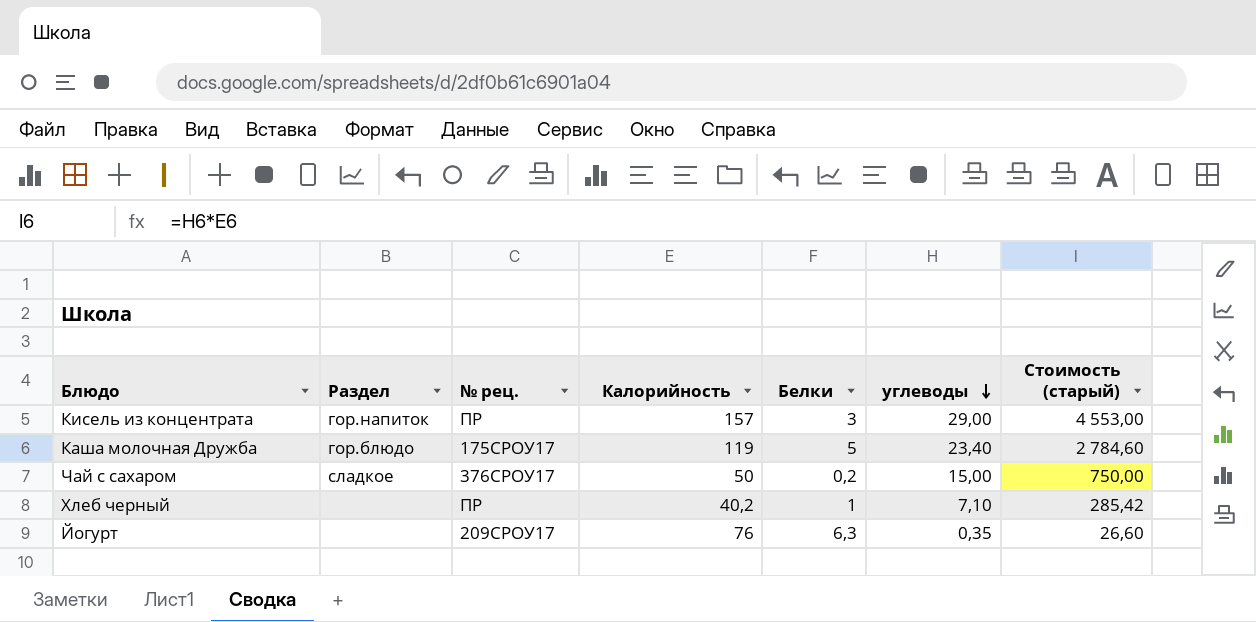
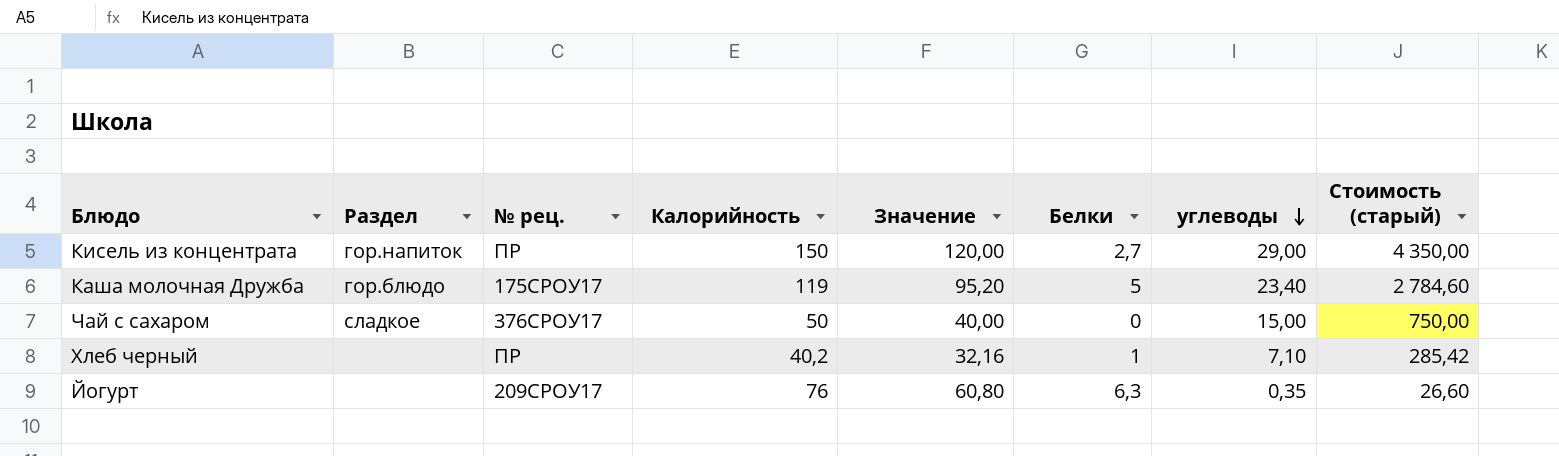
column Значение | formula: none -> [Калорийность] * 0,8
Кисель из концентрата | Калорийность: 157 -> 150
Кисель из концентрата | Белки: 3 -> 2,7
Кисель из концентрата | Стоимость (старый): 4 553,00 -> 4 350,00
Чай с сахаром | Белки: 0,2 -> 0

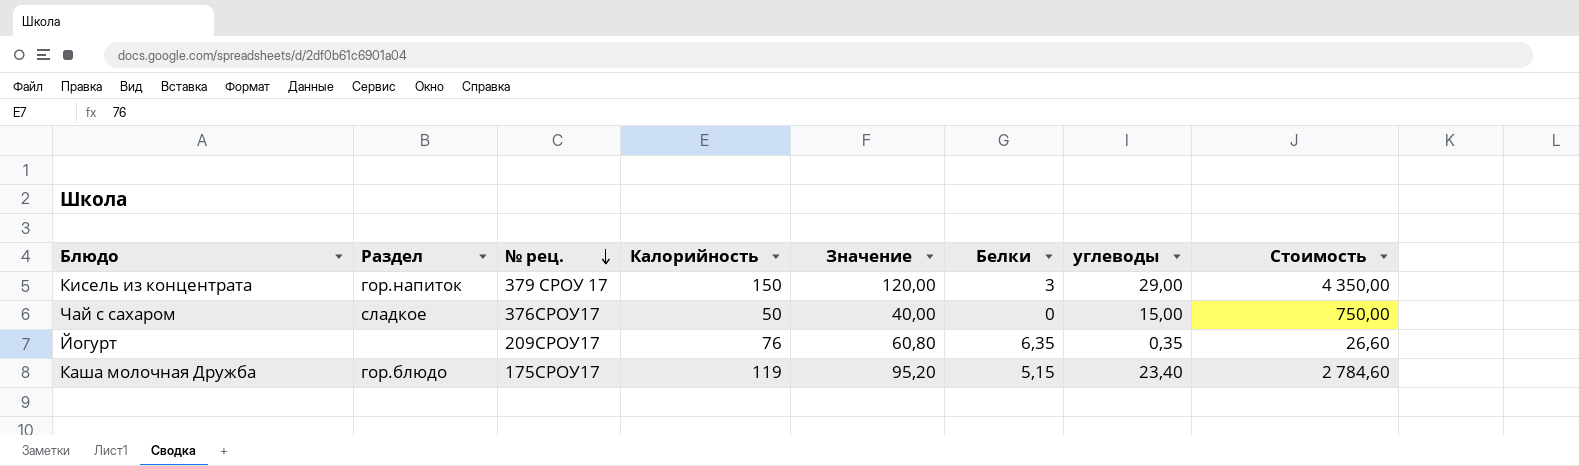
row order: углеводы descending -> № рец. descending
column name: Стоимость (старый) -> Стоимость
row Хлеб черный: none | ПР | 40,2 | 32,16 | 1 | 7,10 | 285,42 -> none
Кисель из концентрата | № рец.: ПР -> 379 СРОУ 17
Кисель из концентрата | Белки: 2,7 -> 3
Йогурт | Белки: 6,3 -> 6,35
Каша молочная Дружба | Белки: 5 -> 5,15

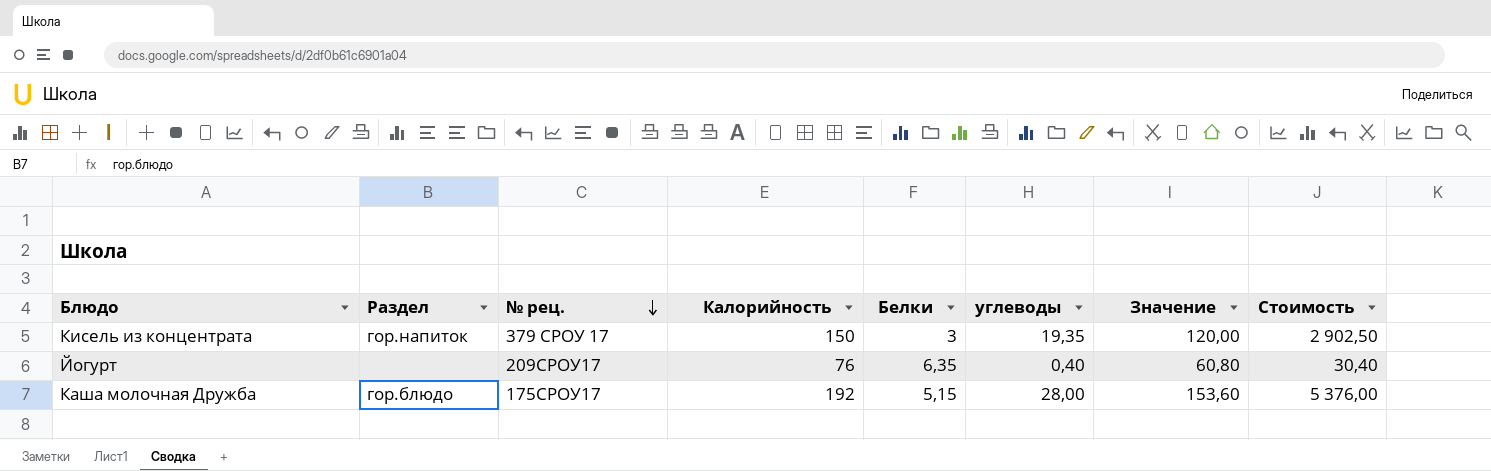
column Значение | position: 5 -> 7
row Чай с сахаром: сладкое | 376СРОУ17 | 50 | 40,00 | 0 | 15,00 | 750,00 -> none
Кисель из концентрата | углеводы: 29,00 -> 19,35
Кисель из концентрата | Стоимость: 4 350,00 -> 2 902,50
Йогурт | углеводы: 0,35 -> 0,40
Йогурт | Стоимость: 26,60 -> 30,40
Каша молочная Дружба | Калорийность: 119 -> 192
Каша молочная Дружба | углеводы: 23,40 -> 28,00
Каша молочная Дружба | Значение: 95,20 -> 153,60
Каша молочная Дружба | Стоимость: 2 784,60 -> 5 376,00

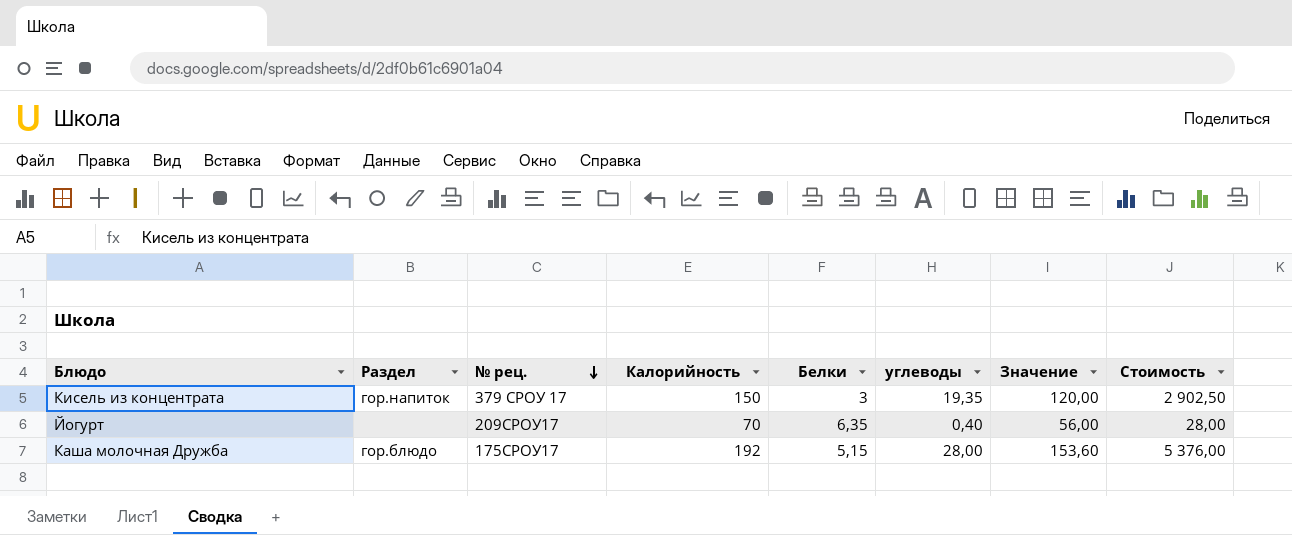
Йогурт | Калорийность: 76 -> 70
Йогурт | Значение: 60,80 -> 56,00
Йогурт | Стоимость: 30,40 -> 28,00

